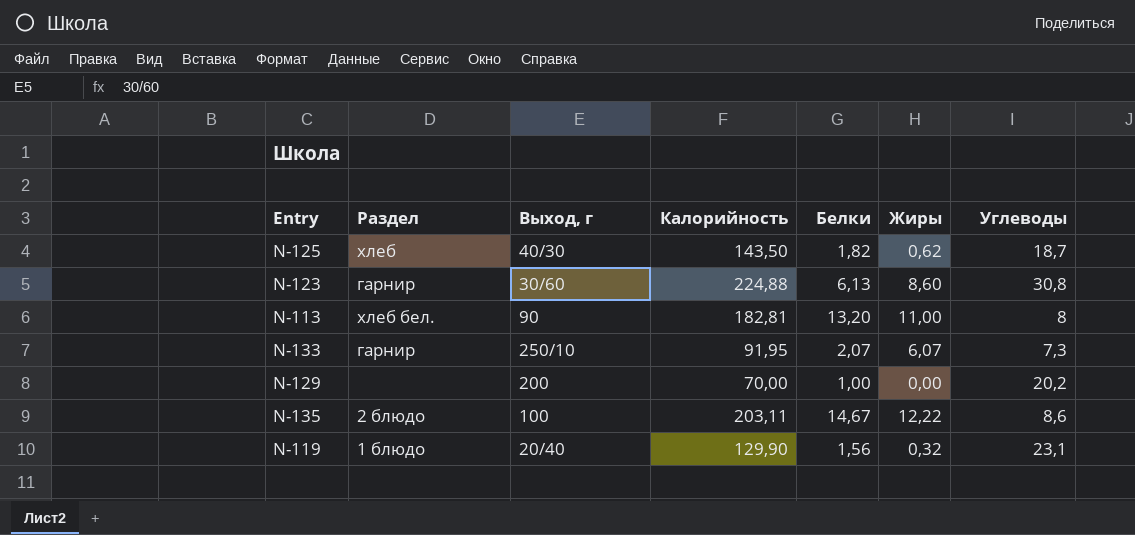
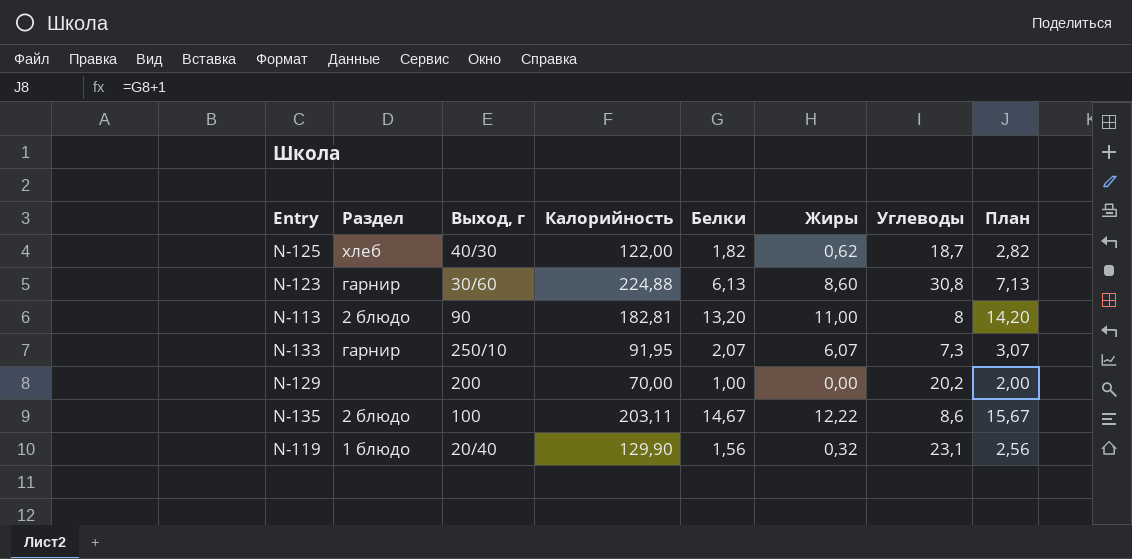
column План | formula: none -> [Белки] + 1
N-125 | Калорийность: 143,50 -> 122,00
N-113 | Раздел: хлеб бел. -> 2 блюдо

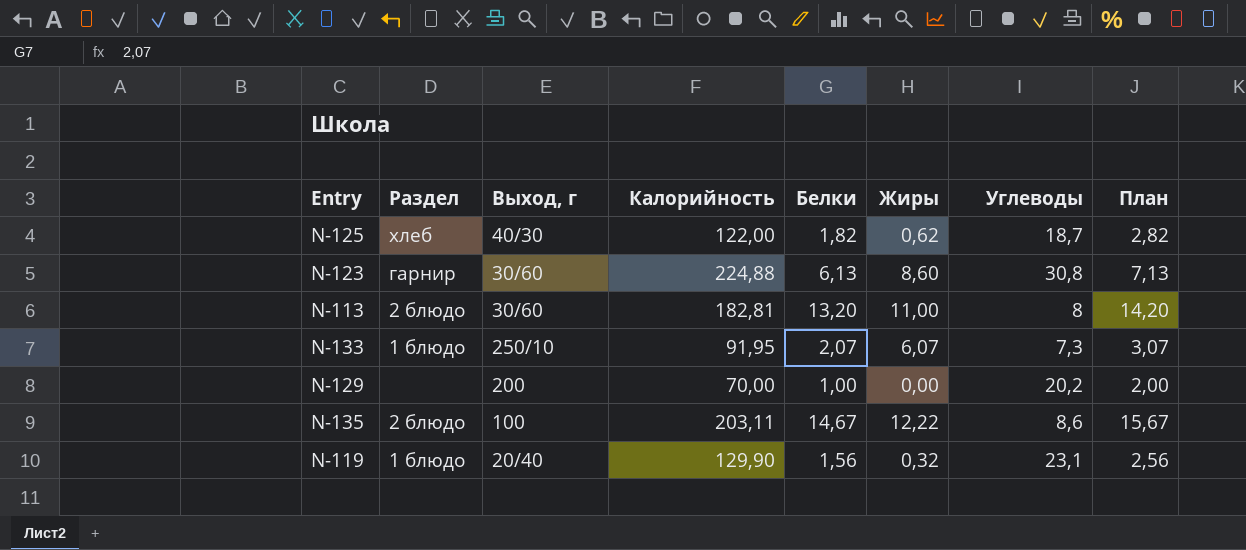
N-113 | Выход, г: 90 -> 30/60
N-133 | Раздел: гарнир -> 1 блюдо

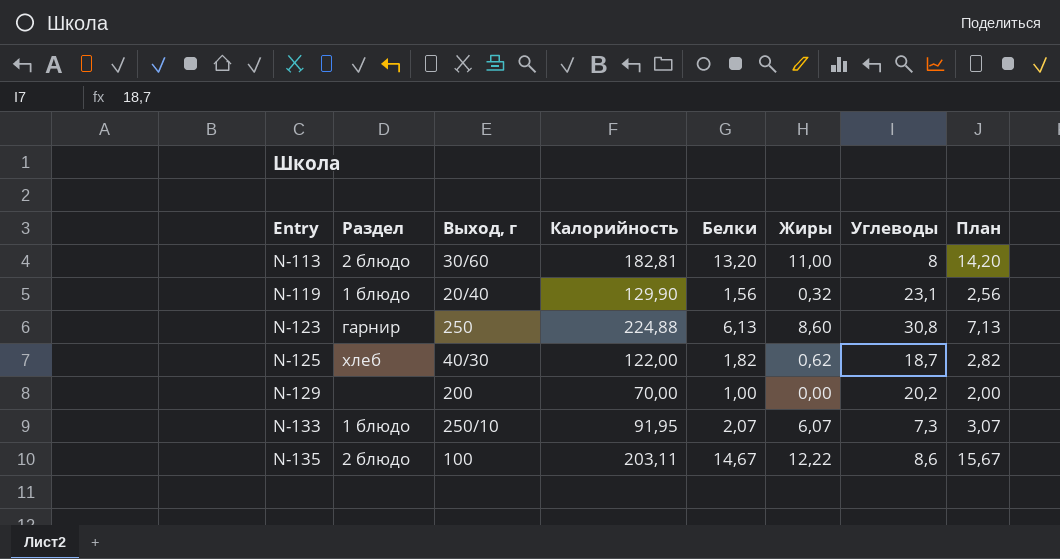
row order: none -> Entry ascending
N-123 | Выход, г: 30/60 -> 250

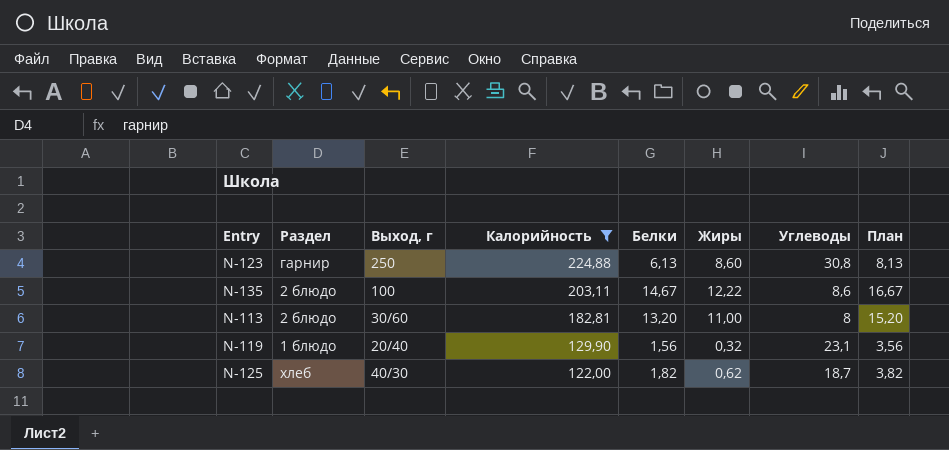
filter: none -> Калорийность >= 122,00
row order: Entry ascending -> Калорийность descending
column План | formula: [Белки] + 1 -> [Белки] + 2

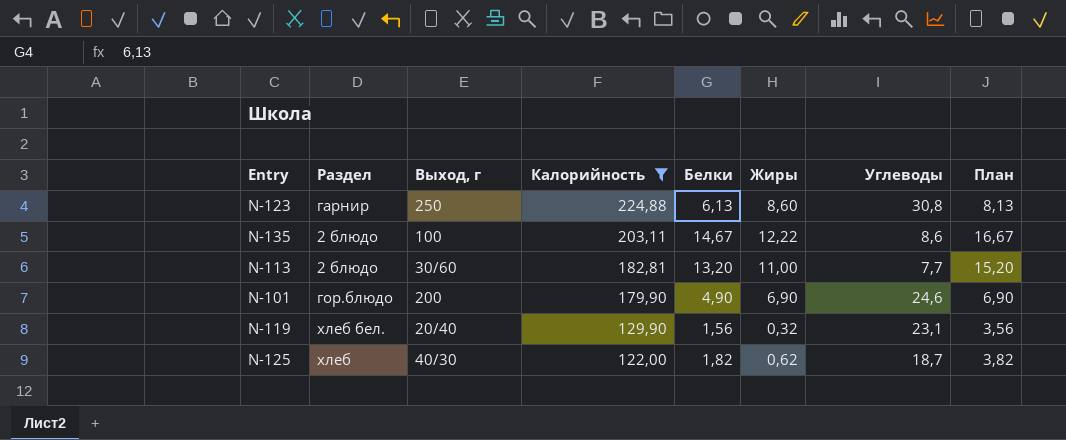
N-113 | Углеводы: 8 -> 7,7
row N-101: none -> гор.блюдо | 200 | 179,90 | 4,90 | 6,90 | 24,6 | 6,90
N-119 | Раздел: 1 блюдо -> хлеб бел.

